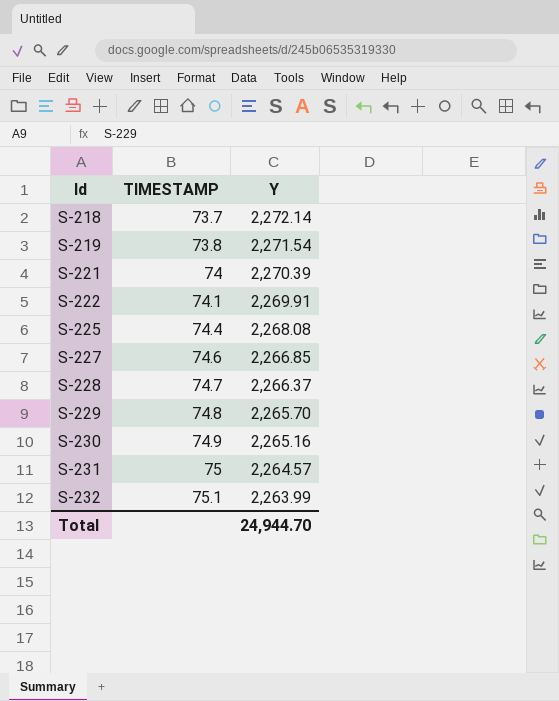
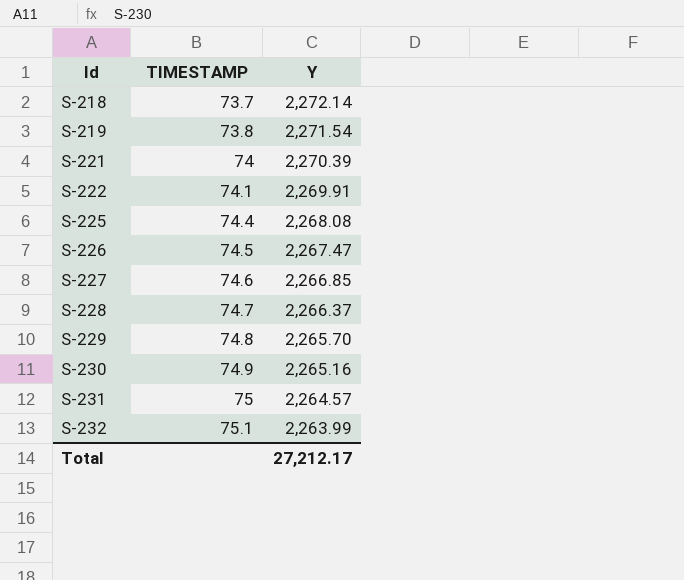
row S-226: none -> 74.5 | 2,267.47
Total | Y: 24,944.70 -> 27,212.17

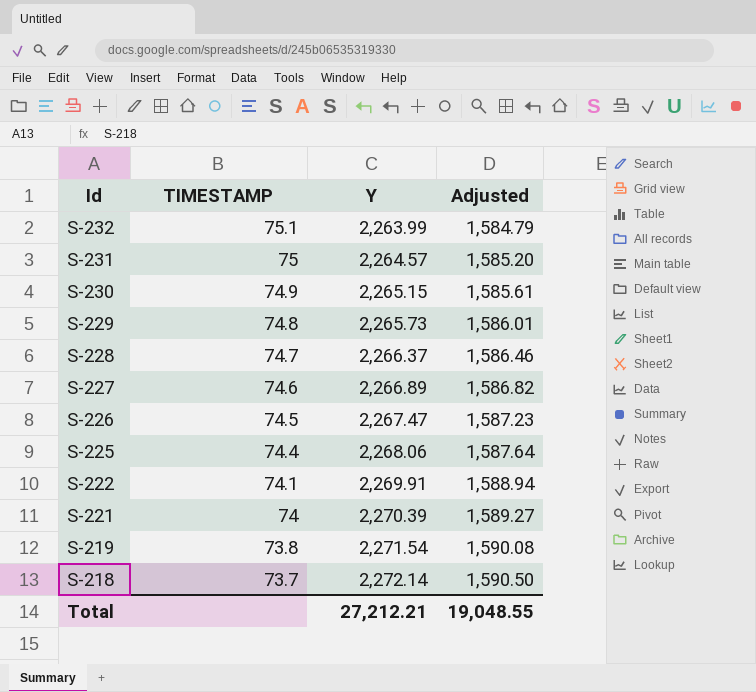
row order: Id ascending -> Id descending
column Adjusted | formula: none -> [Y] * 0.7
S-230 | Y: 2,265.16 -> 2,265.15
S-229 | Y: 2,265.70 -> 2,265.73
S-227 | Y: 2,266.85 -> 2,266.89
S-225 | Y: 2,268.08 -> 2,268.06
Total | Y: 27,212.17 -> 27,212.21

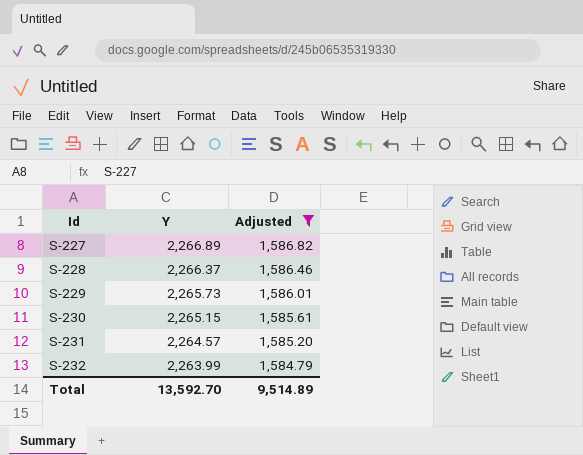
filter: none -> Adjusted <= 1,586.82
row order: Id descending -> Id ascending
column TIMESTAMP | position: 2 -> none
Total | Y: 27,212.21 -> 13,592.70
Total | Adjusted: 19,048.55 -> 9,514.89

